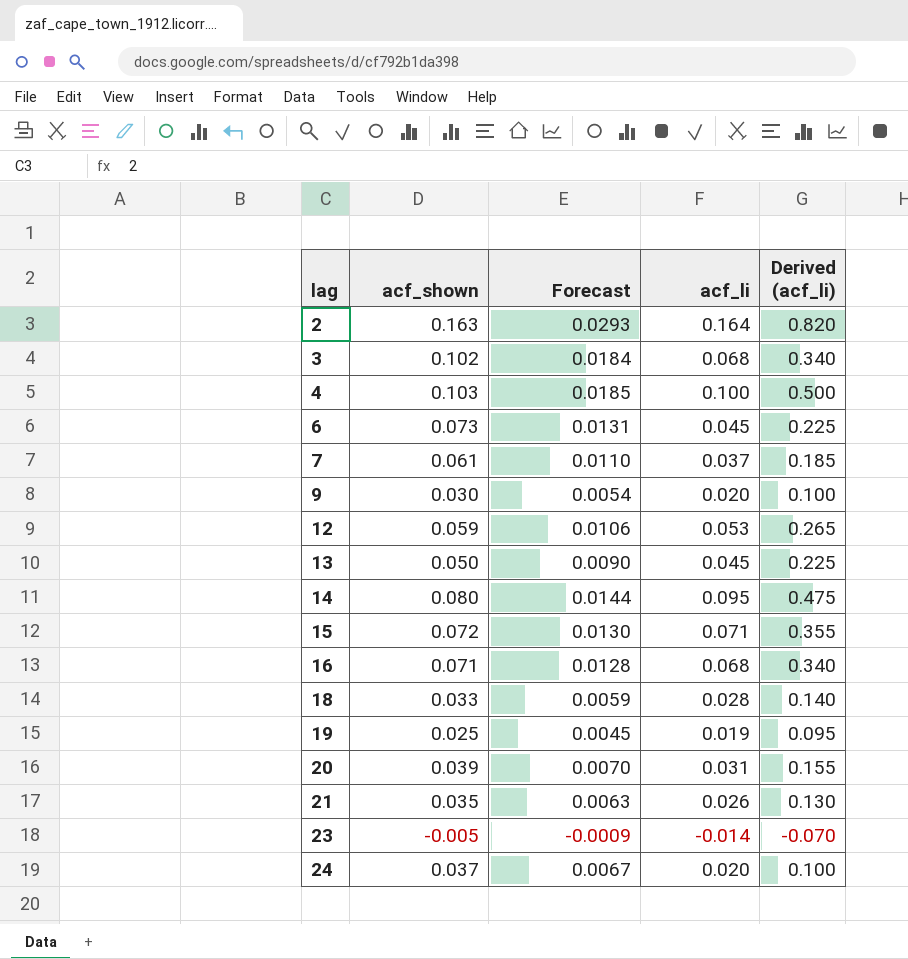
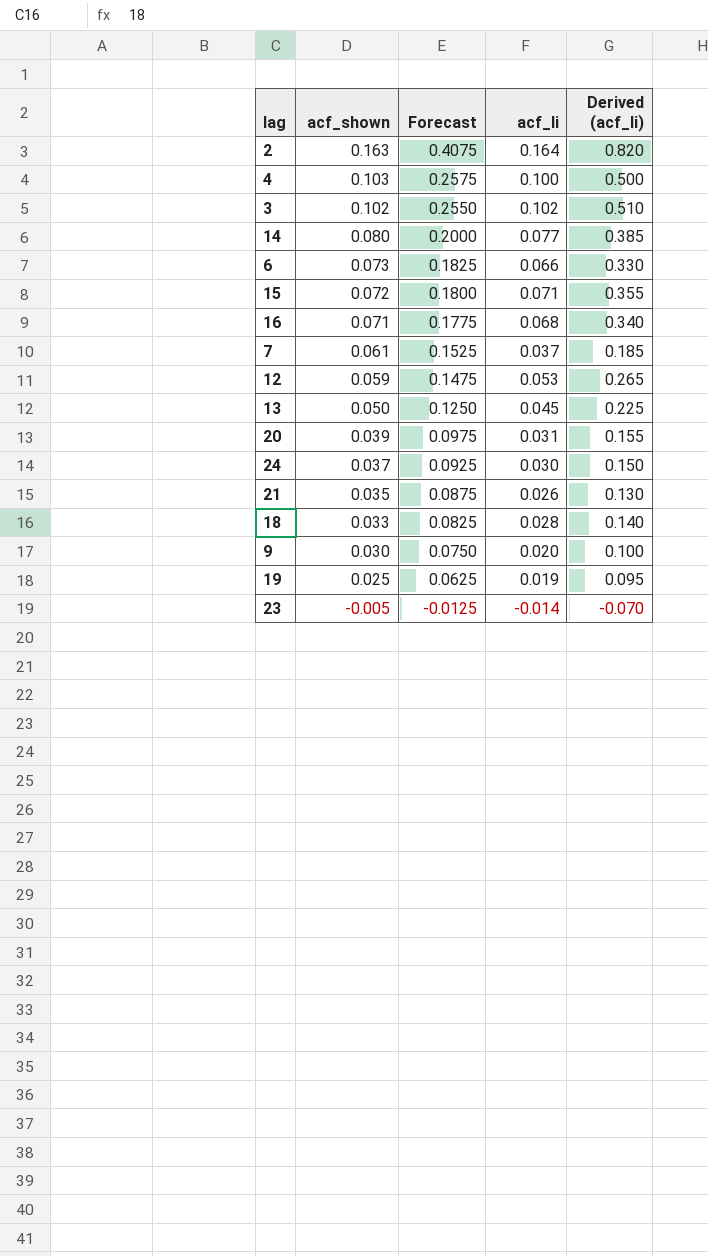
row order: lag ascending -> acf_shown descending
column Forecast | formula: [acf_shown] * 0.18 -> [acf_shown] * 2.5
3 | acf_li: 0.068 -> 0.102
3 | Derived (acf_li): 0.340 -> 0.510
14 | acf_li: 0.095 -> 0.077
14 | Derived (acf_li): 0.475 -> 0.385
6 | acf_li: 0.045 -> 0.066
6 | Derived (acf_li): 0.225 -> 0.330
24 | acf_li: 0.020 -> 0.030
24 | Derived (acf_li): 0.100 -> 0.150

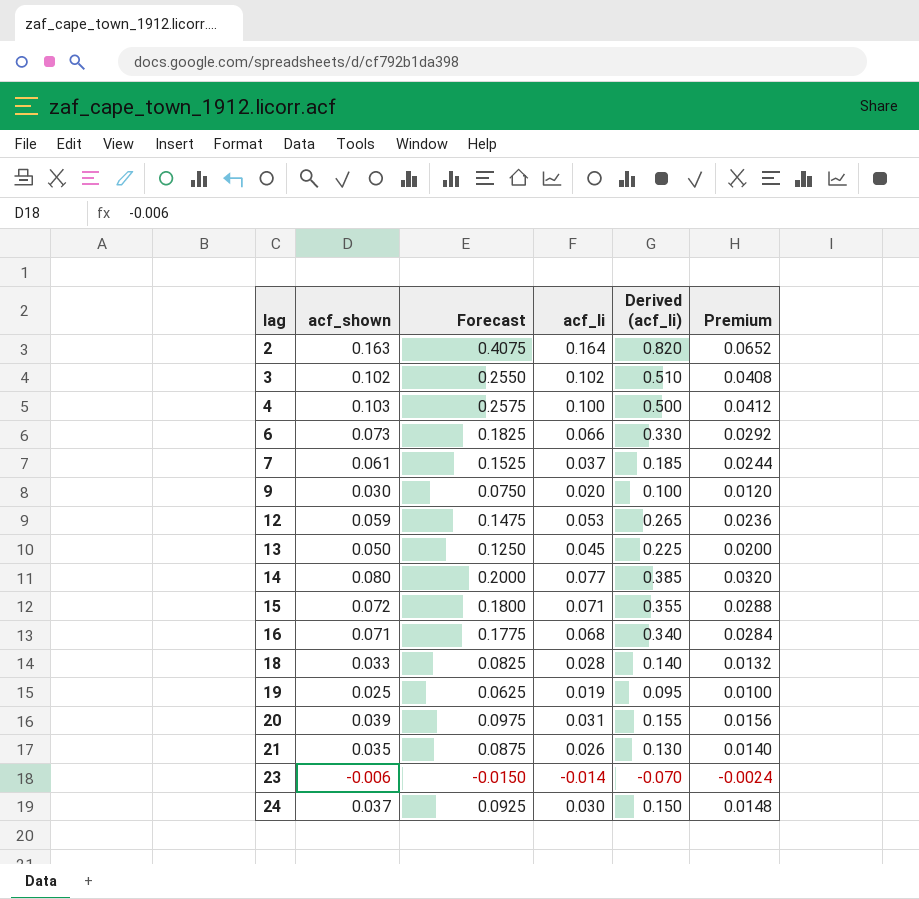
row order: acf_shown descending -> lag ascending
column Premium | formula: none -> [acf_shown] * 0.4
23 | acf_shown: -0.005 -> -0.006
23 | Forecast: -0.0125 -> -0.0150

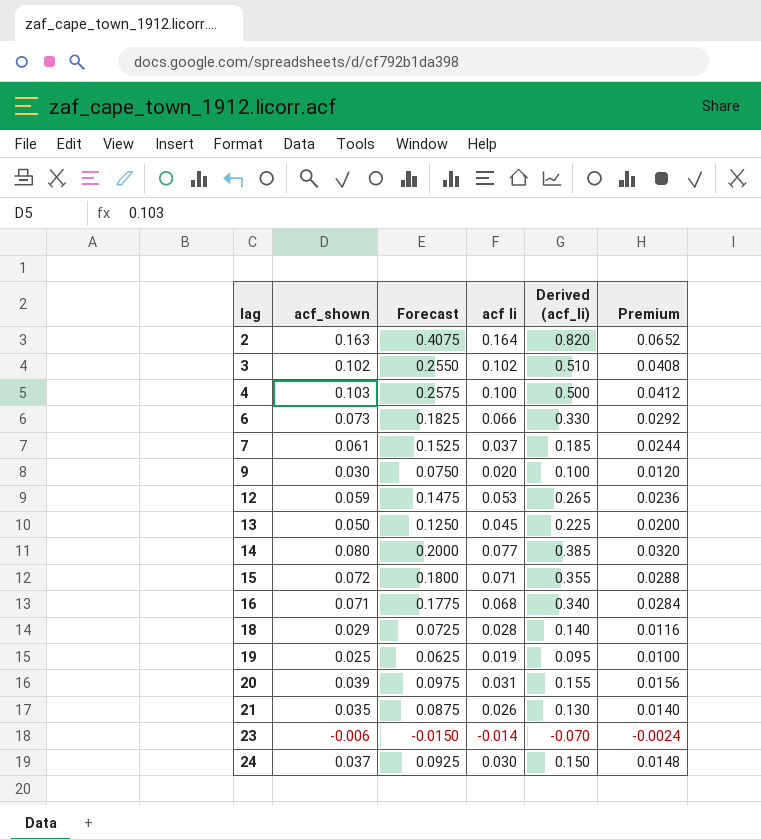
column name: acf_li -> acf li
18 | acf_shown: 0.033 -> 0.029
18 | Forecast: 0.0825 -> 0.0725
18 | Premium: 0.0132 -> 0.0116

